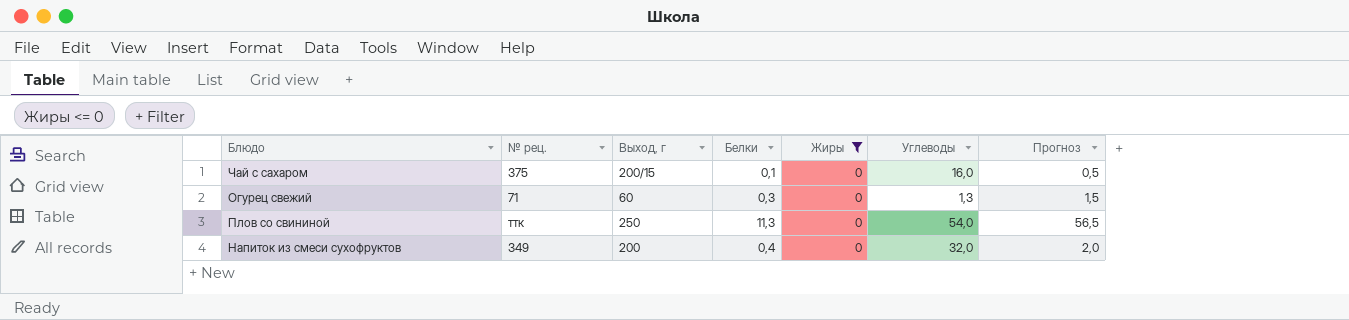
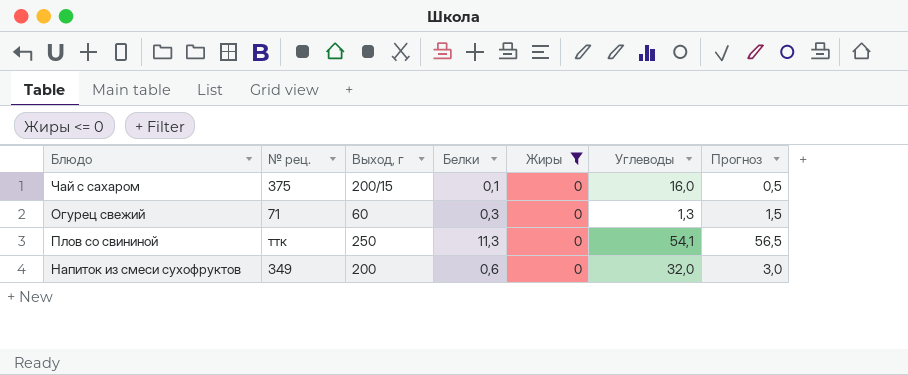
Плов со свининой | Углеводы: 54,0 -> 54,1
Напиток из смеси сухофруктов | Белки: 0,4 -> 0,6
Напиток из смеси сухофруктов | Прогноз: 2,0 -> 3,0

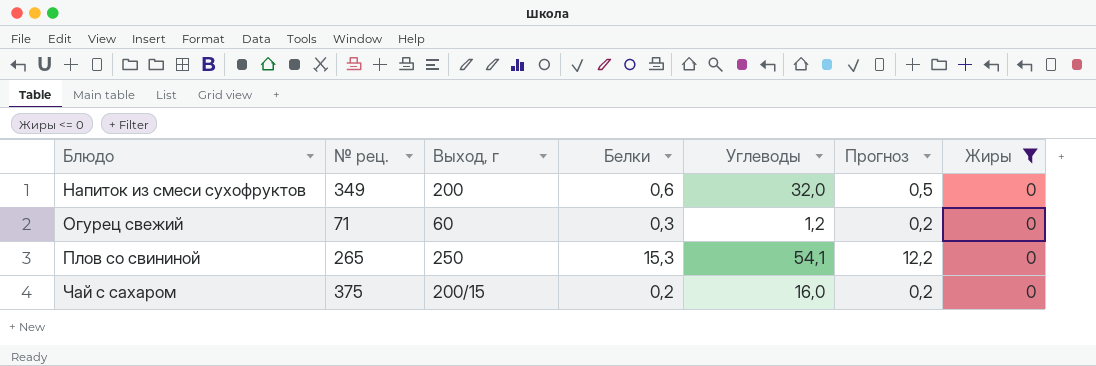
row order: none -> Блюдо ascending
column Прогноз | formula: [Белки] * 5 -> [Белки] * 0,8
column Жиры | position: 5 -> 7
Огурец свежий | Углеводы: 1,3 -> 1,2
Плов со свининой | № рец.: ттк -> 265
Плов со свининой | Белки: 11,3 -> 15,3
Чай с сахаром | Белки: 0,1 -> 0,2

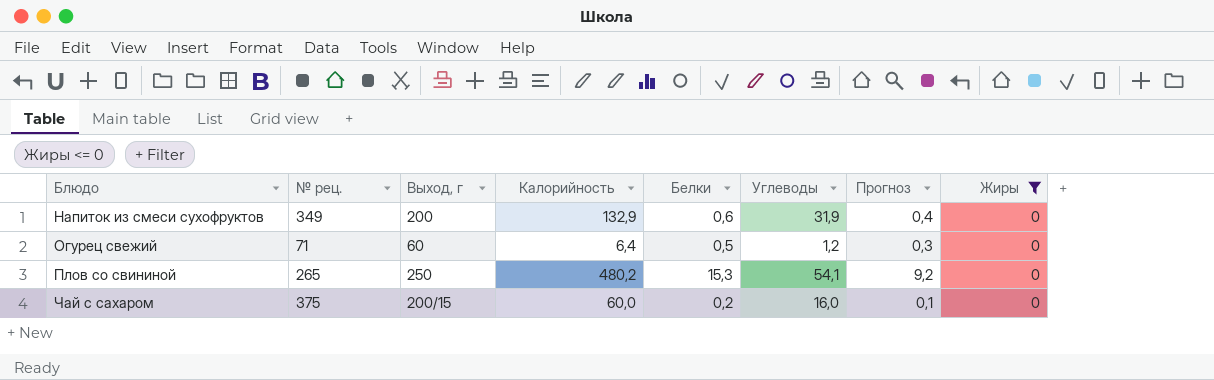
column Калорийность | position: none -> 4
column Прогноз | formula: [Белки] * 0,8 -> [Белки] * 0,6
Напиток из смеси сухофруктов | Углеводы: 32,0 -> 31,9
Огурец свежий | Белки: 0,3 -> 0,5

